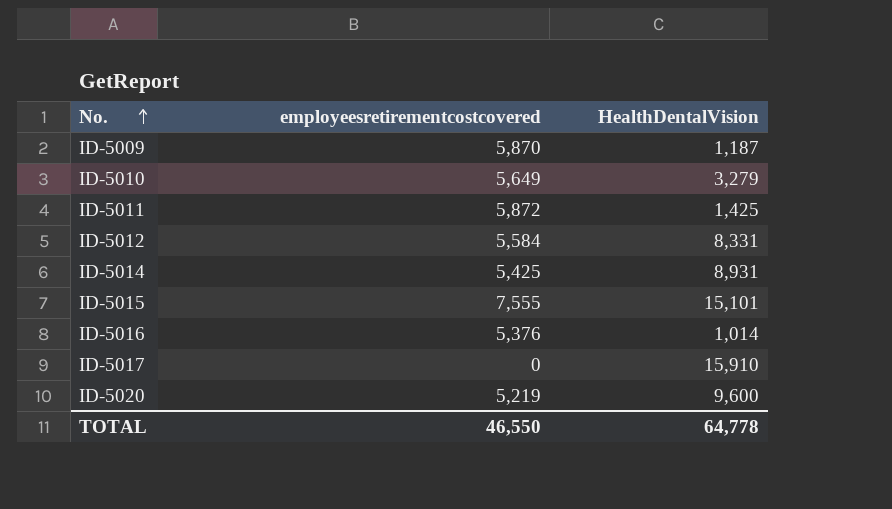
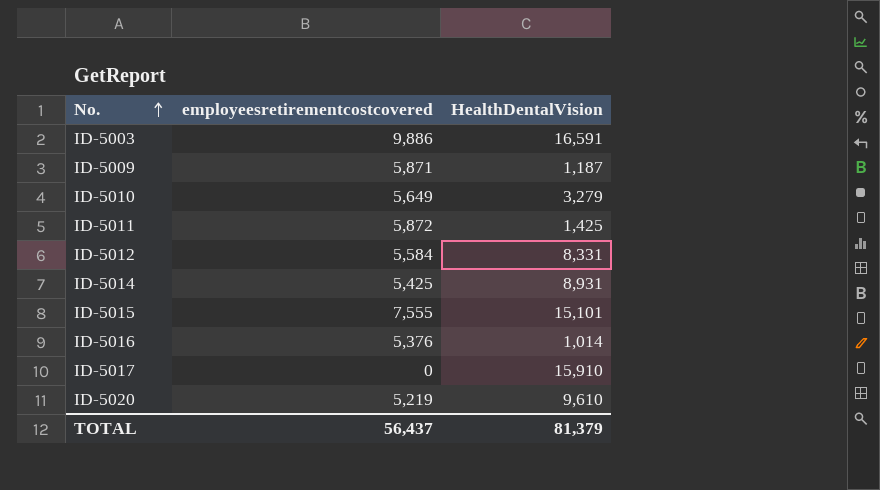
row ID-5003: none -> 9,886 | 16,591
ID-5009 | employeesretirementcostcovered: 5,870 -> 5,871
ID-5020 | HealthDentalVision: 9,600 -> 9,610
TOTAL | employeesretirementcostcovered: 46,550 -> 56,437
TOTAL | HealthDentalVision: 64,778 -> 81,379

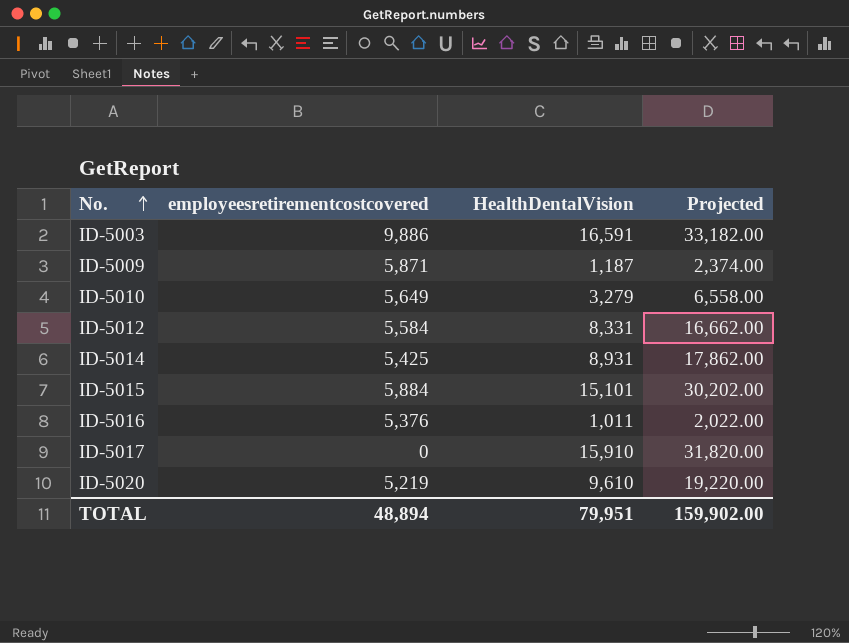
column Projected | formula: none -> [HealthDentalVision] * 2
row ID-5011: 5,872 | 1,425 -> none
ID-5015 | employeesretirementcostcovered: 7,555 -> 5,884
ID-5016 | HealthDentalVision: 1,014 -> 1,011
TOTAL | employeesretirementcostcovered: 56,437 -> 48,894
TOTAL | HealthDentalVision: 81,379 -> 79,951

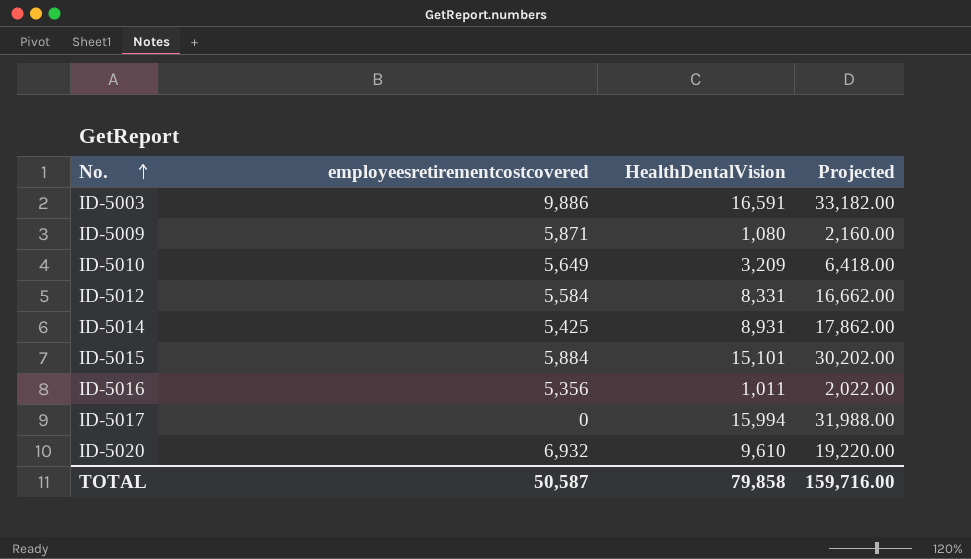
ID-5009 | HealthDentalVision: 1,187 -> 1,080
ID-5009 | Projected: 2,374.00 -> 2,160.00
ID-5010 | HealthDentalVision: 3,279 -> 3,209
ID-5010 | Projected: 6,558.00 -> 6,418.00
ID-5016 | employeesretirementcostcovered: 5,376 -> 5,356
ID-5017 | HealthDentalVision: 15,910 -> 15,994
ID-5017 | Projected: 31,820.00 -> 31,988.00
ID-5020 | employeesretirementcostcovered: 5,219 -> 6,932
TOTAL | employeesretirementcostcovered: 48,894 -> 50,587
TOTAL | HealthDentalVision: 79,951 -> 79,858
TOTAL | Projected: 159,902.00 -> 159,716.00

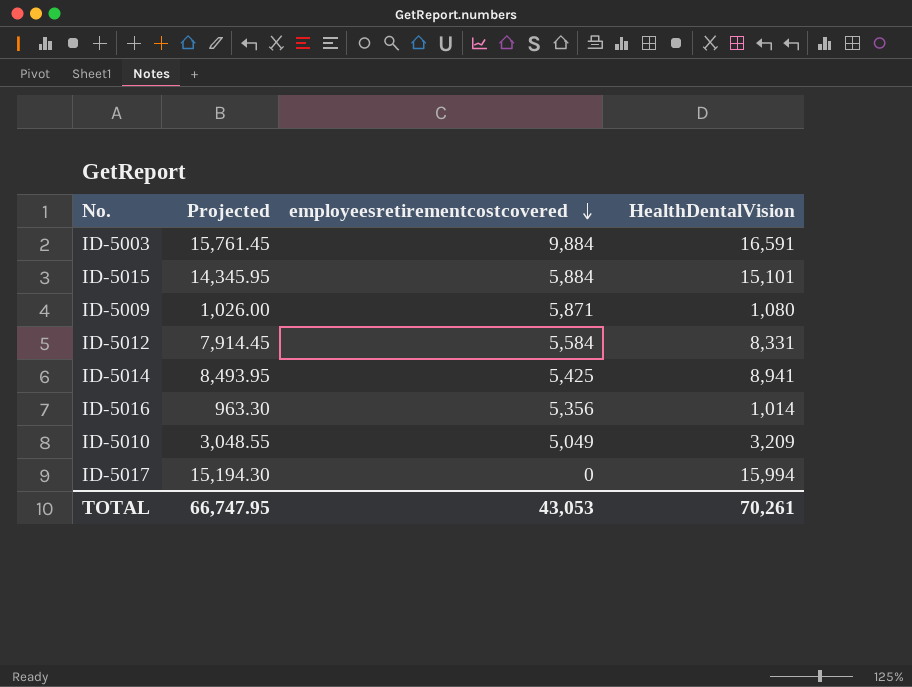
row order: No. ascending -> employeesretirementcostcovered descending
column Projected | formula: [HealthDentalVision] * 2 -> [HealthDentalVision] * 0.95
column Projected | position: 4 -> 2
row ID-5020: 6,932 | 9,610 | 19,220.00 -> none
ID-5003 | employeesretirementcostcovered: 9,886 -> 9,884
ID-5014 | HealthDentalVision: 8,931 -> 8,941
ID-5016 | HealthDentalVision: 1,011 -> 1,014
ID-5010 | employeesretirementcostcovered: 5,649 -> 5,049
TOTAL | Projected: 159,716.00 -> 66,747.95
TOTAL | employeesretirementcostcovered: 50,587 -> 43,053
TOTAL | HealthDentalVision: 79,858 -> 70,261

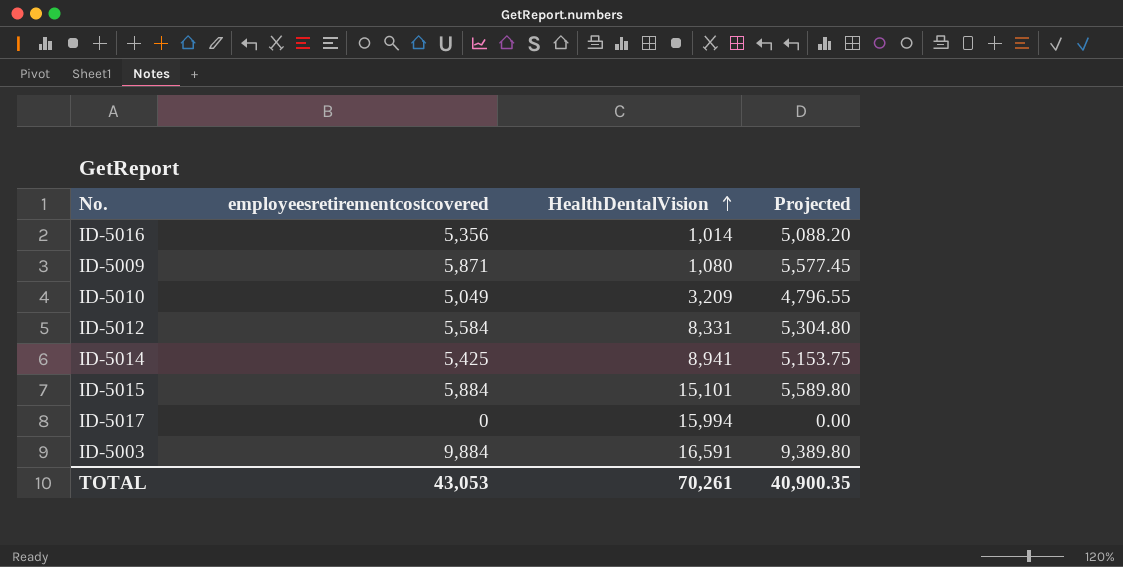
row order: employeesretirementcostcovered descending -> HealthDentalVision ascending
column Projected | formula: [HealthDentalVision] * 0.95 -> [employeesretirementcostcovered] * 0.95
column Projected | position: 2 -> 4
TOTAL | Projected: 66,747.95 -> 40,900.35

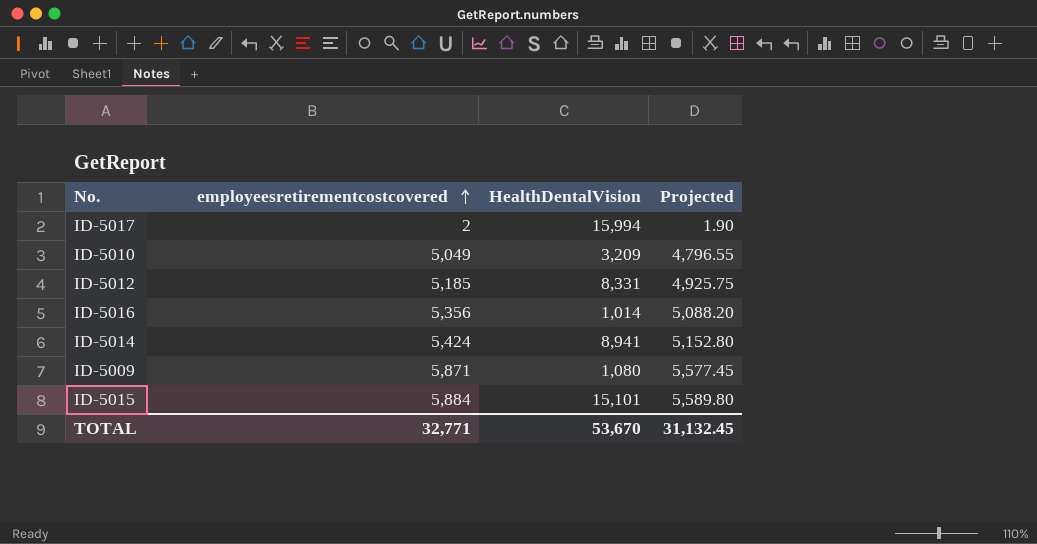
row order: HealthDentalVision ascending -> employeesretirementcostcovered ascending
row ID-5003: 9,884 | 16,591 | 9,389.80 -> none
ID-5017 | employeesretirementcostcovered: 0 -> 2
ID-5017 | Projected: 0.00 -> 1.90
ID-5012 | employeesretirementcostcovered: 5,584 -> 5,185
ID-5012 | Projected: 5,304.80 -> 4,925.75
ID-5014 | employeesretirementcostcovered: 5,425 -> 5,424
ID-5014 | Projected: 5,153.75 -> 5,152.80
TOTAL | employeesretirementcostcovered: 43,053 -> 32,771
TOTAL | HealthDentalVision: 70,261 -> 53,670
TOTAL | Projected: 40,900.35 -> 31,132.45

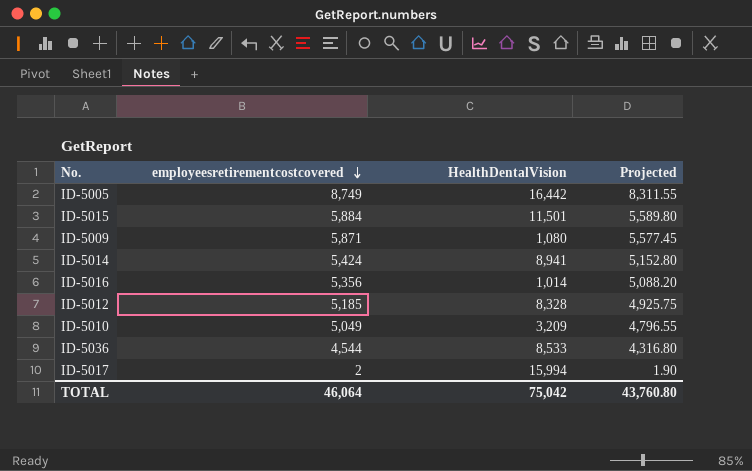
row order: employeesretirementcostcovered ascending -> employeesretirementcostcovered descending
row ID-5005: none -> 8,749 | 16,442 | 8,311.55
ID-5015 | HealthDentalVision: 15,101 -> 11,501
ID-5012 | HealthDentalVision: 8,331 -> 8,328
row ID-5036: none -> 4,544 | 8,533 | 4,316.80
TOTAL | employeesretirementcostcovered: 32,771 -> 46,064
TOTAL | HealthDentalVision: 53,670 -> 75,042
TOTAL | Projected: 31,132.45 -> 43,760.80

